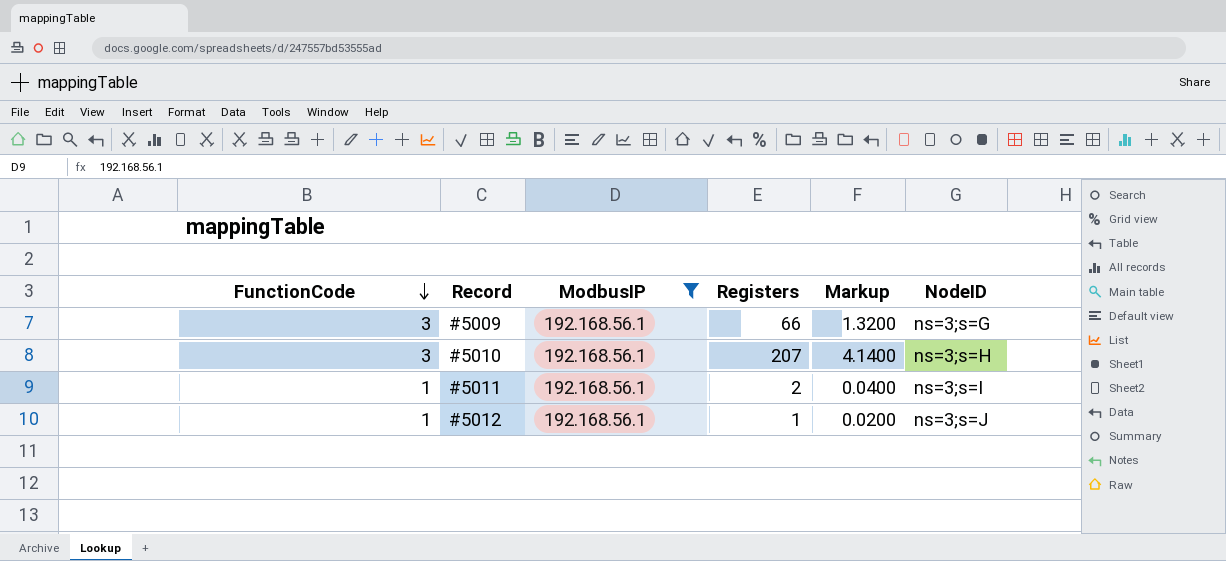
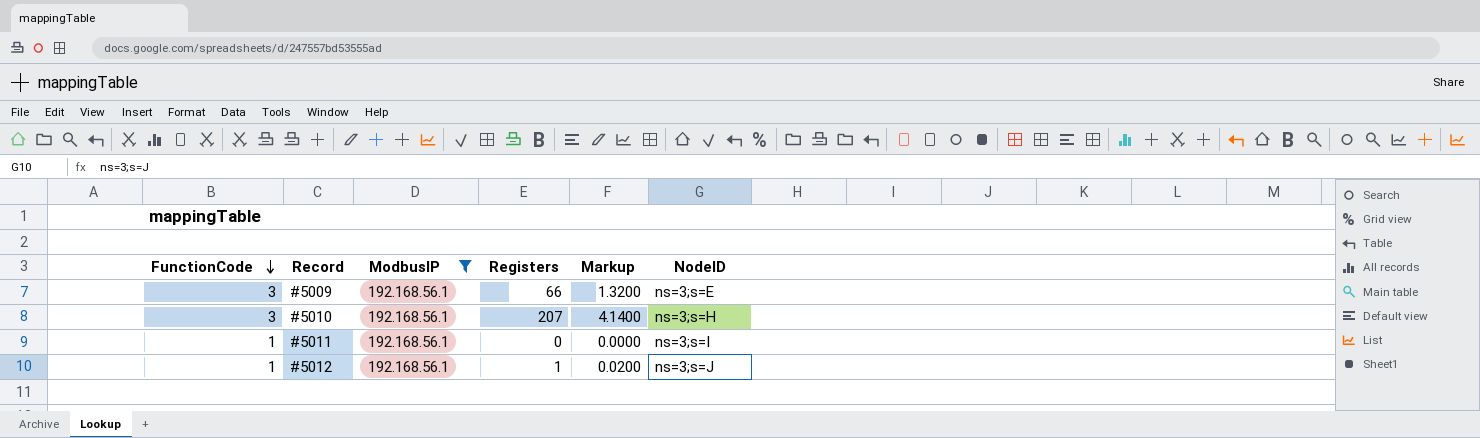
#5009 | NodeID: ns=3;s=G -> ns=3;s=E
#5011 | Registers: 2 -> 0
#5011 | Markup: 0.0400 -> 0.0000

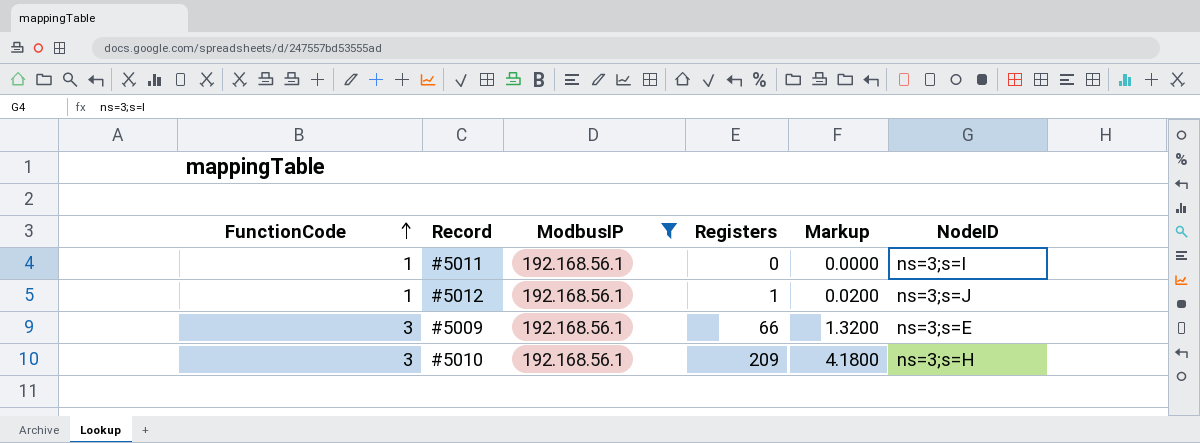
row order: FunctionCode descending -> FunctionCode ascending
#5010 | Registers: 207 -> 209
#5010 | Markup: 4.1400 -> 4.1800

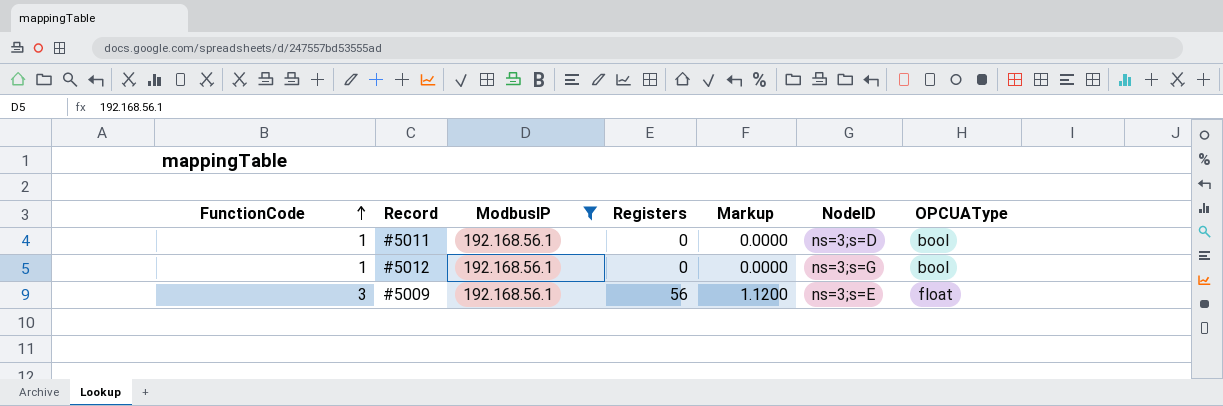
column OPCUAType | position: none -> 7
row #5010: 3 | 192.168.56.1 | 209 | 4.1800 | ns=3;s=H -> none
#5011 | NodeID: ns=3;s=I -> ns=3;s=D
#5012 | Registers: 1 -> 0
#5012 | Markup: 0.0200 -> 0.0000
#5012 | NodeID: ns=3;s=J -> ns=3;s=G
#5009 | Registers: 66 -> 56
#5009 | Markup: 1.3200 -> 1.1200

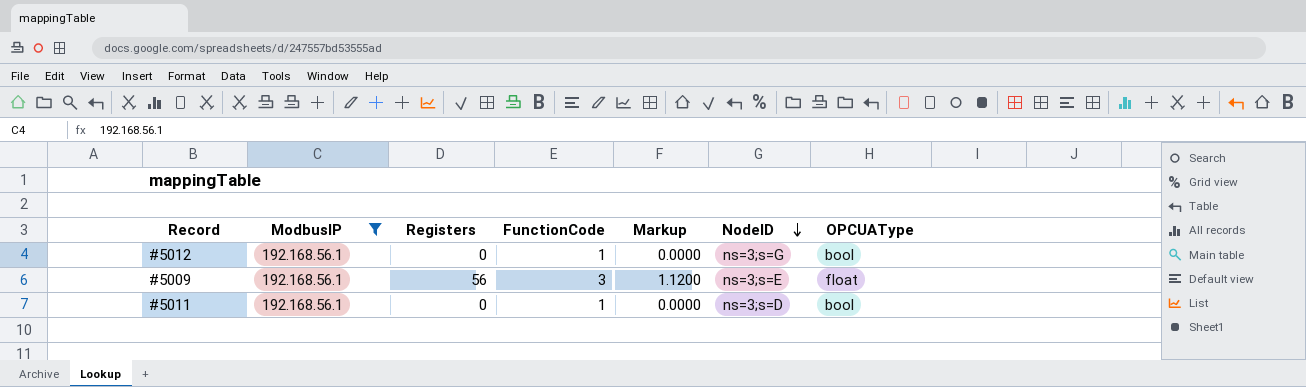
row order: FunctionCode ascending -> NodeID descending
column FunctionCode | position: 1 -> 4

